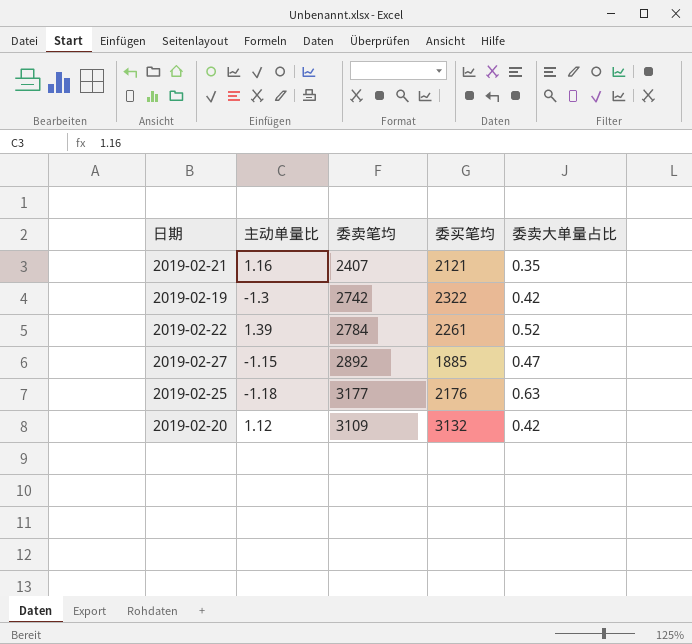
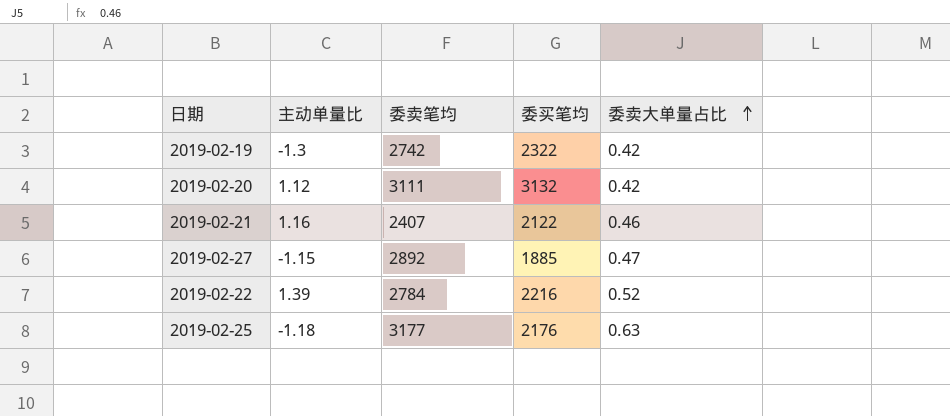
row order: none -> 委卖大单量占比 ascending
2019-02-20 | 委卖笔均: 3109 -> 3111
2019-02-21 | 委买笔均: 2121 -> 2122
2019-02-21 | 委卖大单量占比: 0.35 -> 0.46
2019-02-22 | 委买笔均: 2261 -> 2216

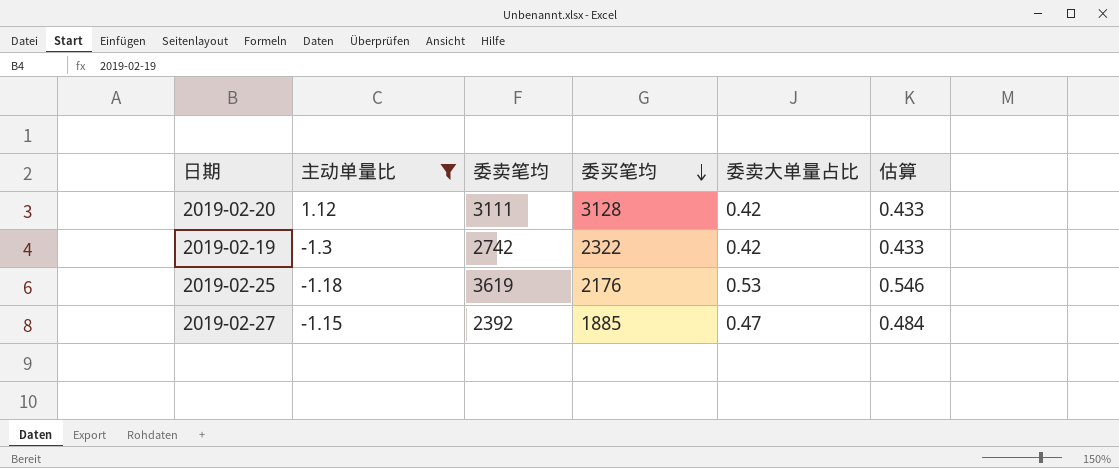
filter: none -> 主动单量比 <= 1.12
row order: 委卖大单量占比 ascending -> 委买笔均 descending
column 估算 | formula: none -> [委卖大单量占比] * 1.03
2019-02-20 | 委买笔均: 3132 -> 3128
2019-02-25 | 委卖笔均: 3177 -> 3619
2019-02-25 | 委卖大单量占比: 0.63 -> 0.53
2019-02-27 | 委卖笔均: 2892 -> 2392

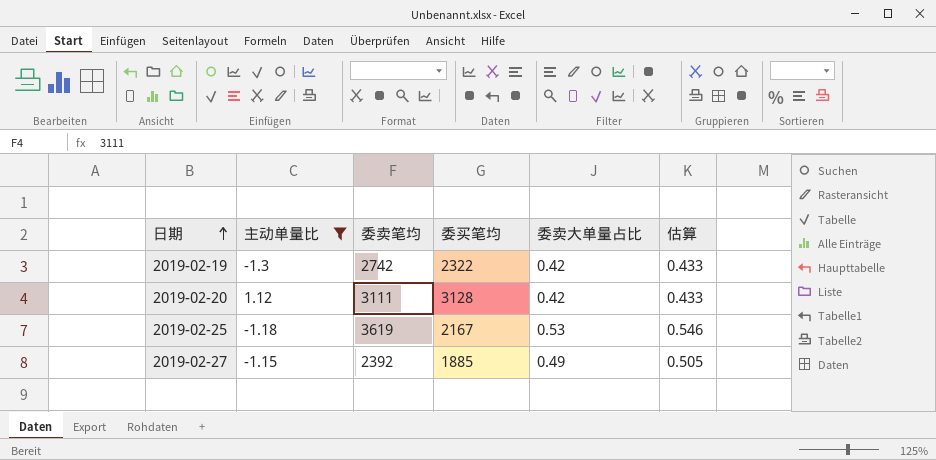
row order: 委买笔均 descending -> 日期 ascending
2019-02-25 | 委买笔均: 2176 -> 2167
2019-02-27 | 委卖大单量占比: 0.47 -> 0.49
2019-02-27 | 估算: 0.484 -> 0.505

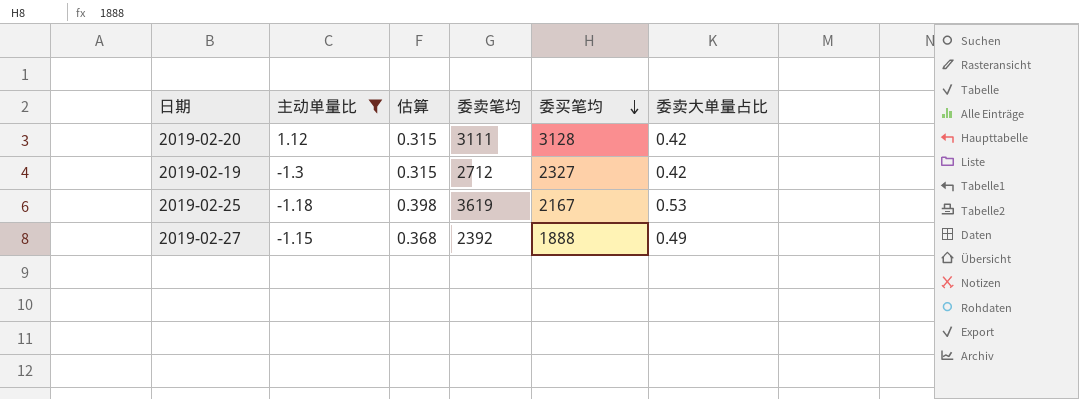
row order: 日期 ascending -> 委买笔均 descending
column 估算 | formula: [委卖大单量占比] * 1.03 -> [委卖大单量占比] * 0.75
column 估算 | position: 6 -> 3
2019-02-19 | 委卖笔均: 2742 -> 2712
2019-02-19 | 委买笔均: 2322 -> 2327
2019-02-27 | 委买笔均: 1885 -> 1888

